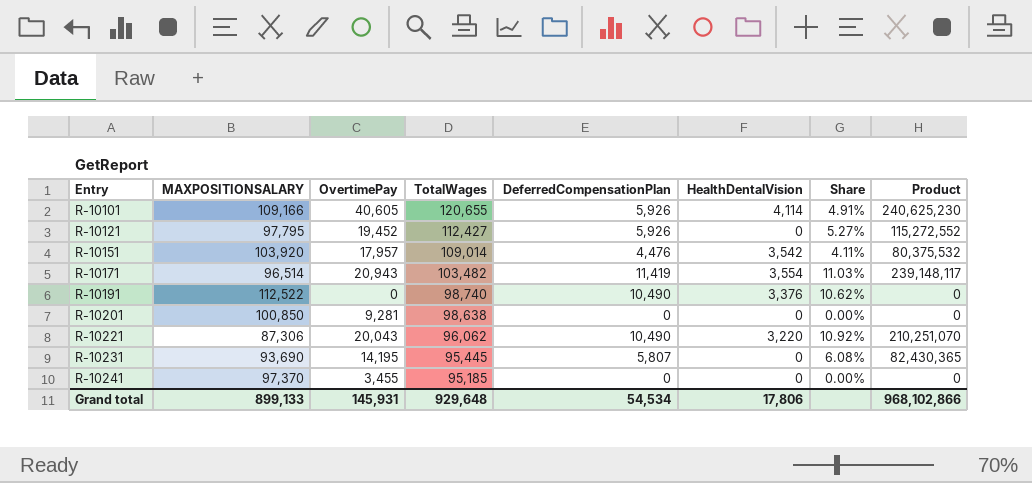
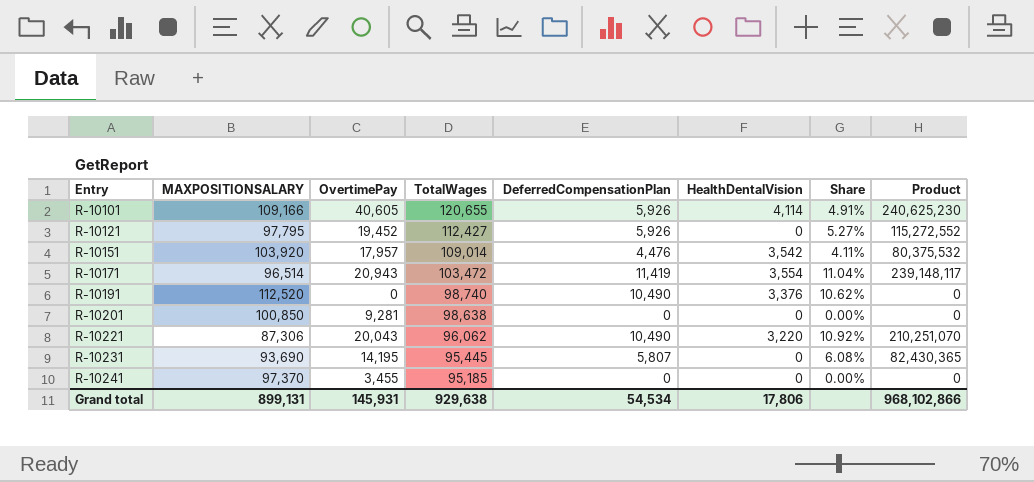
R-10171 | TotalWages: 103,482 -> 103,472
R-10171 | Share: 11.03% -> 11.04%
R-10191 | MAXPOSITIONSALARY: 112,522 -> 112,520
Grand total | MAXPOSITIONSALARY: 899,133 -> 899,131
Grand total | TotalWages: 929,648 -> 929,638

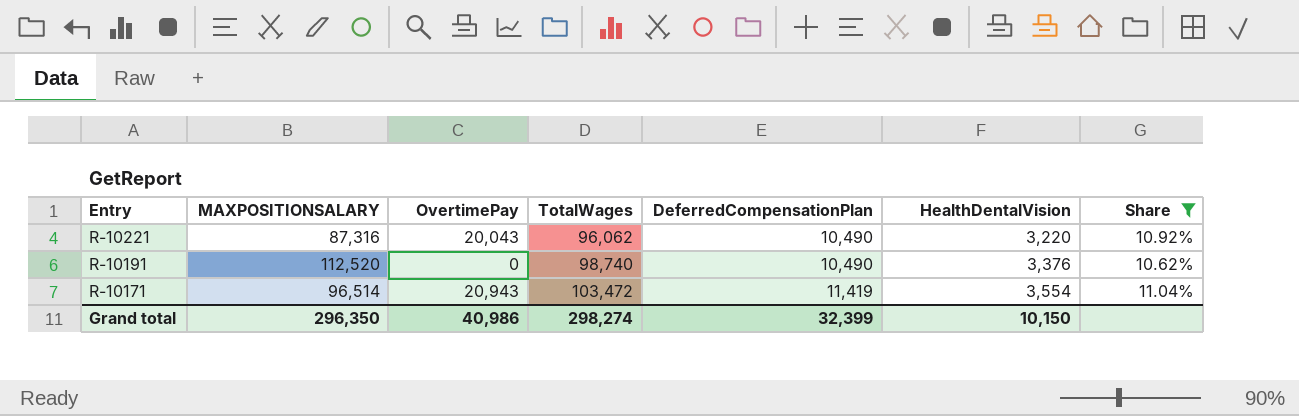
filter: none -> Share >= 10.62%
row order: Entry ascending -> Entry descending
column Product | formula: [OvertimePay] * [DeferredCompensationPlan] -> none
R-10221 | MAXPOSITIONSALARY: 87,306 -> 87,316
Grand total | MAXPOSITIONSALARY: 899,131 -> 296,350
Grand total | OvertimePay: 145,931 -> 40,986
Grand total | TotalWages: 929,638 -> 298,274
Grand total | DeferredCompensationPlan: 54,534 -> 32,399
Grand total | HealthDentalVision: 17,806 -> 10,150

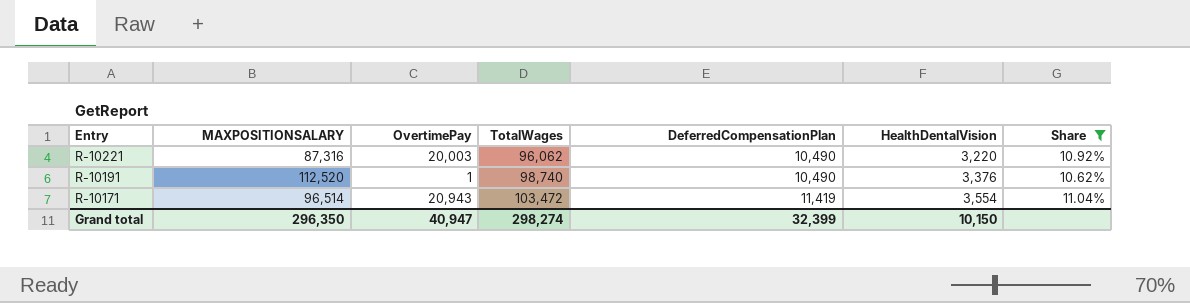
R-10221 | OvertimePay: 20,043 -> 20,003
R-10191 | OvertimePay: 0 -> 1
Grand total | OvertimePay: 40,986 -> 40,947

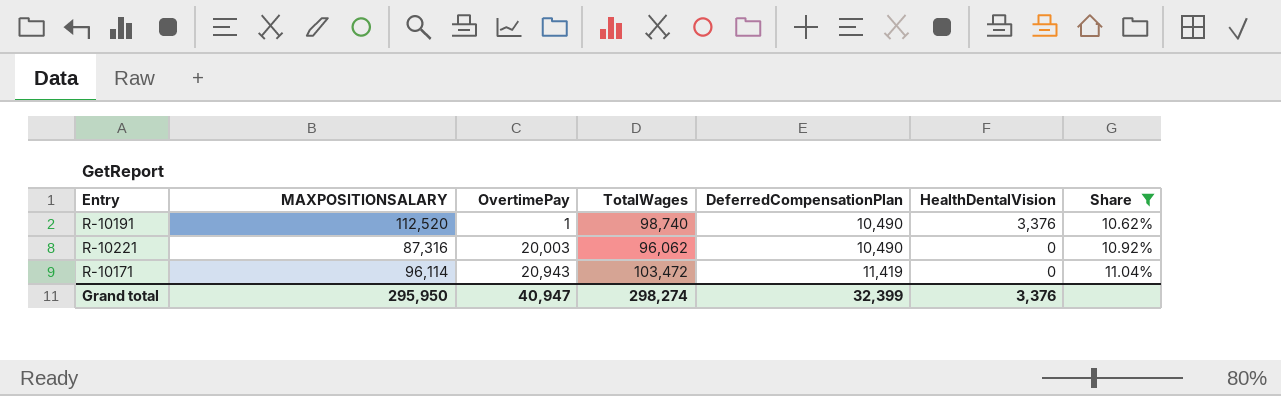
row order: Entry descending -> OvertimePay ascending
R-10221 | HealthDentalVision: 3,220 -> 0
R-10171 | MAXPOSITIONSALARY: 96,514 -> 96,114
R-10171 | HealthDentalVision: 3,554 -> 0
Grand total | MAXPOSITIONSALARY: 296,350 -> 295,950
Grand total | HealthDentalVision: 10,150 -> 3,376

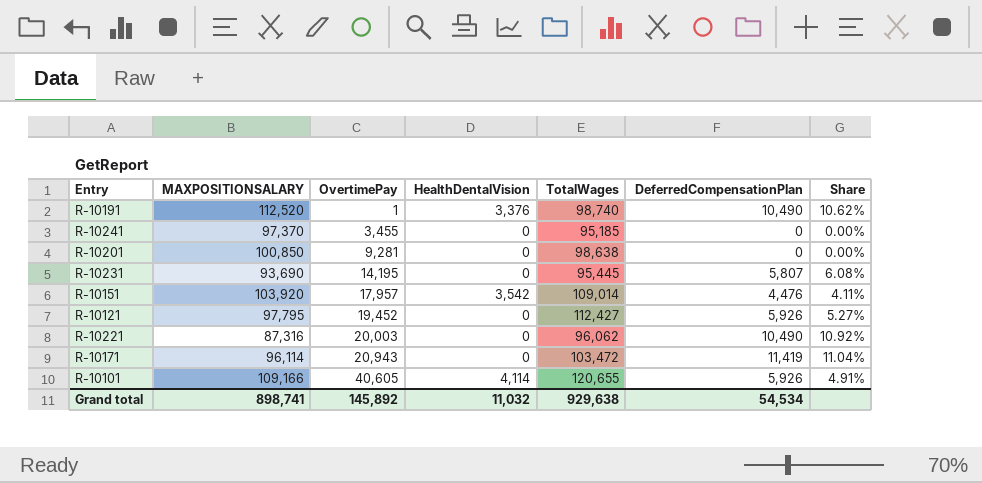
filter: Share >= 10.62% -> none
column HealthDentalVision | position: 6 -> 4
Grand total | MAXPOSITIONSALARY: 295,950 -> 898,741
Grand total | OvertimePay: 40,947 -> 145,892
Grand total | HealthDentalVision: 3,376 -> 11,032
Grand total | TotalWages: 298,274 -> 929,638
Grand total | DeferredCompensationPlan: 32,399 -> 54,534

